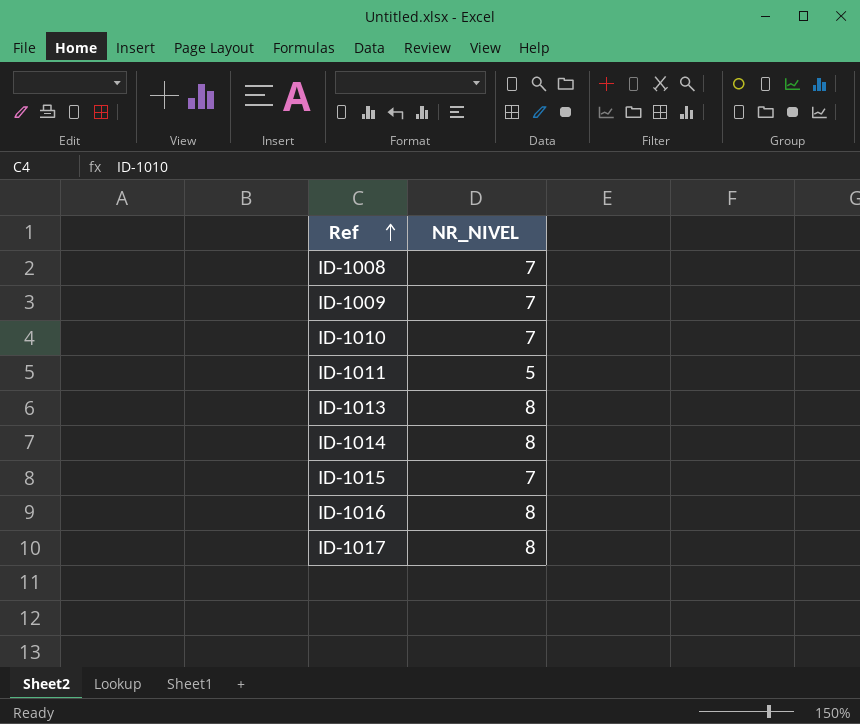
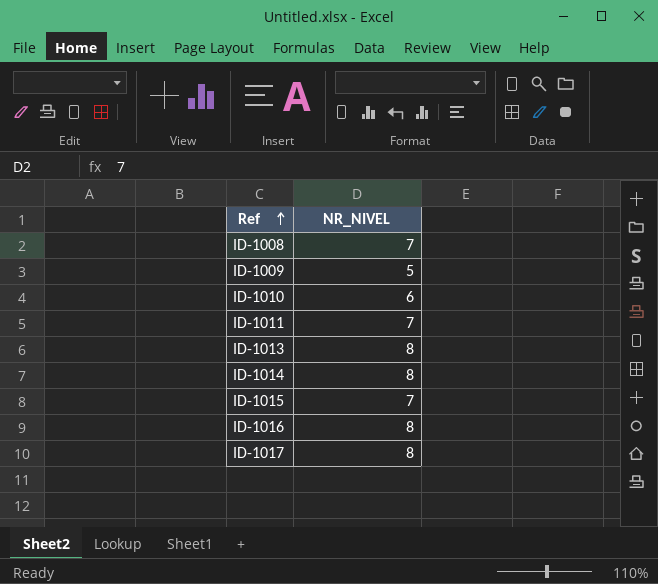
ID-1009 | NR_NIVEL: 7 -> 5
ID-1010 | NR_NIVEL: 7 -> 6
ID-1011 | NR_NIVEL: 5 -> 7

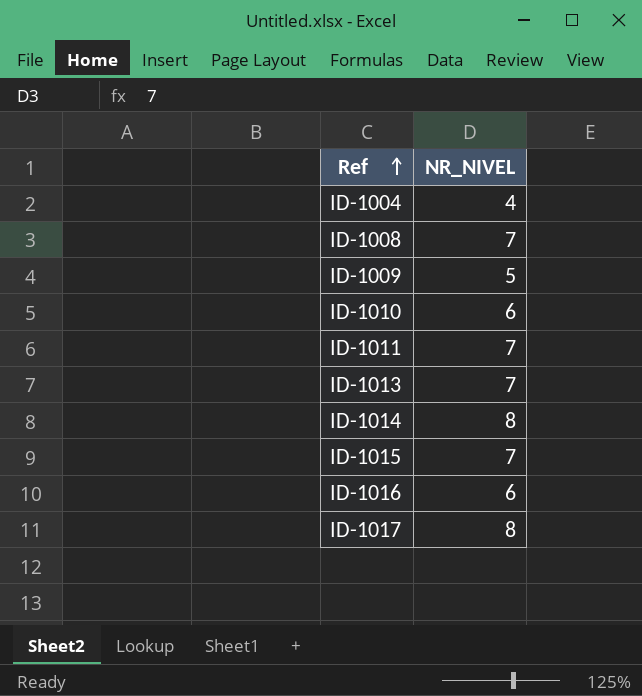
row ID-1004: none -> 4
ID-1013 | NR_NIVEL: 8 -> 7
ID-1016 | NR_NIVEL: 8 -> 6

